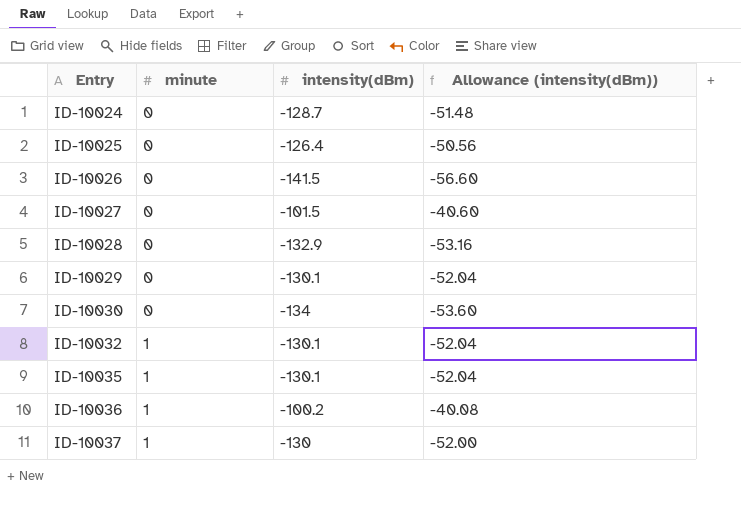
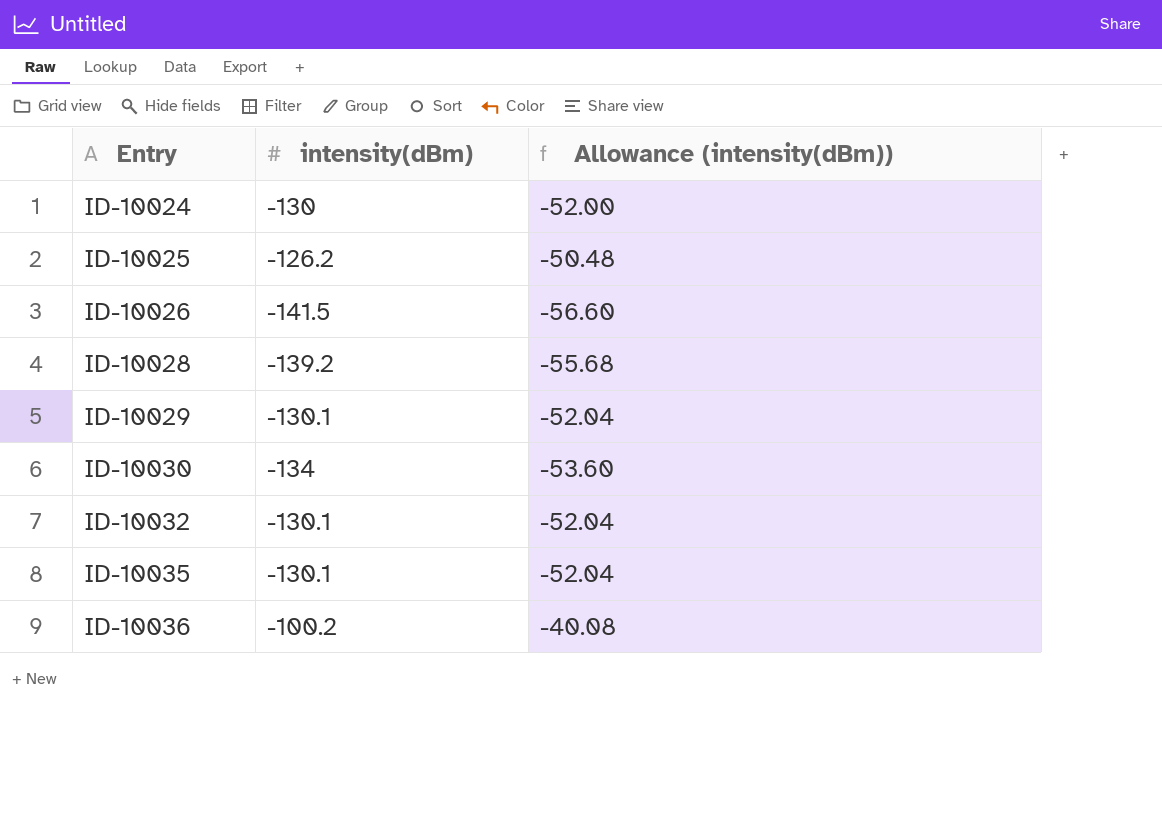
column minute | position: 2 -> none
row ID-10027: 0 | -101.5 | -40.60 -> none
row ID-10037: 1 | -130 | -52.00 -> none
ID-10024 | intensity(dBm): -128.7 -> -130
ID-10024 | Allowance (intensity(dBm)): -51.48 -> -52.00
ID-10025 | intensity(dBm): -126.4 -> -126.2
ID-10025 | Allowance (intensity(dBm)): -50.56 -> -50.48
ID-10028 | intensity(dBm): -132.9 -> -139.2
ID-10028 | Allowance (intensity(dBm)): -53.16 -> -55.68

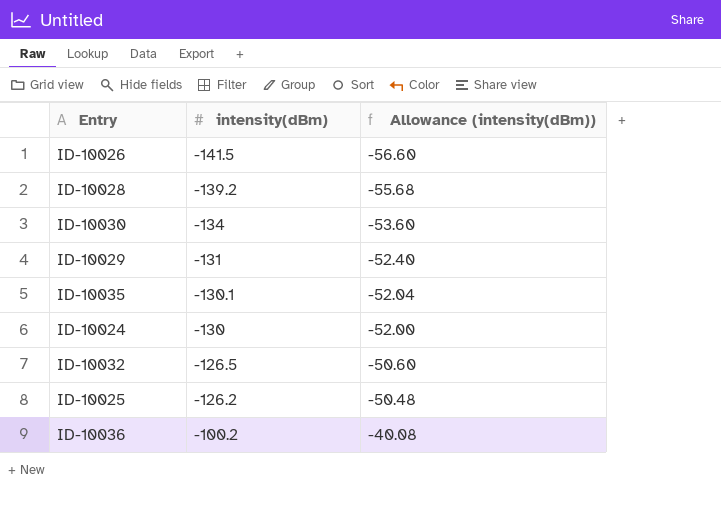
row order: Entry ascending -> intensity(dBm) ascending
ID-10029 | intensity(dBm): -130.1 -> -131
ID-10029 | Allowance (intensity(dBm)): -52.04 -> -52.40
ID-10032 | intensity(dBm): -130.1 -> -126.5
ID-10032 | Allowance (intensity(dBm)): -52.04 -> -50.60

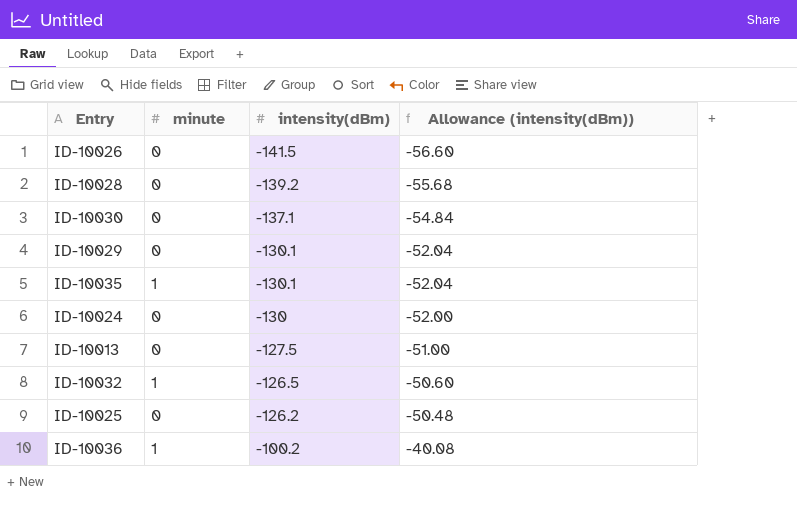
column minute | position: none -> 2
ID-10030 | intensity(dBm): -134 -> -137.1
ID-10030 | Allowance (intensity(dBm)): -53.60 -> -54.84
ID-10029 | intensity(dBm): -131 -> -130.1
ID-10029 | Allowance (intensity(dBm)): -52.40 -> -52.04
row ID-10013: none -> 0 | -127.5 | -51.00

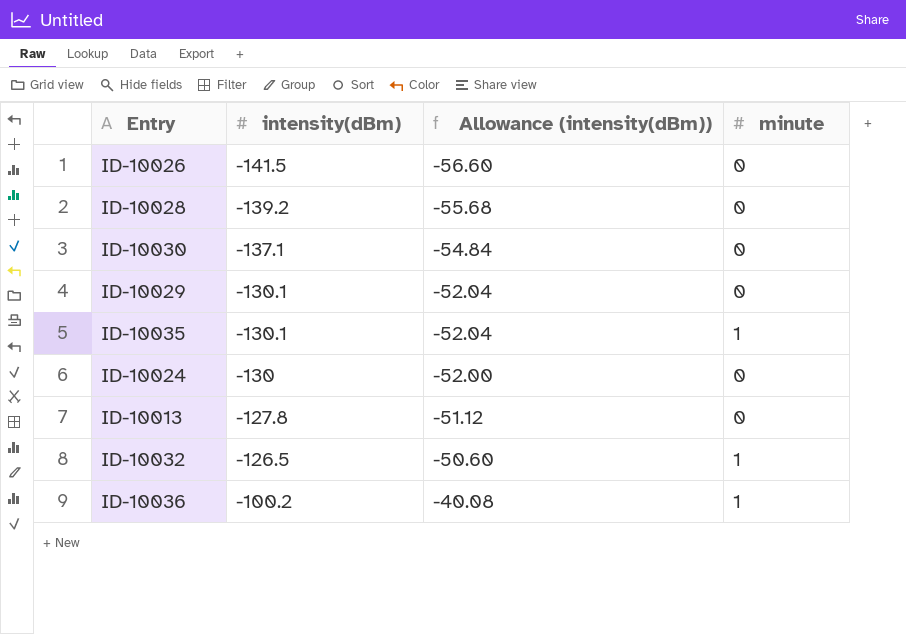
column minute | position: 2 -> 4
row ID-10025: 0 | -126.2 | -50.48 -> none
ID-10013 | intensity(dBm): -127.5 -> -127.8
ID-10013 | Allowance (intensity(dBm)): -51.00 -> -51.12

